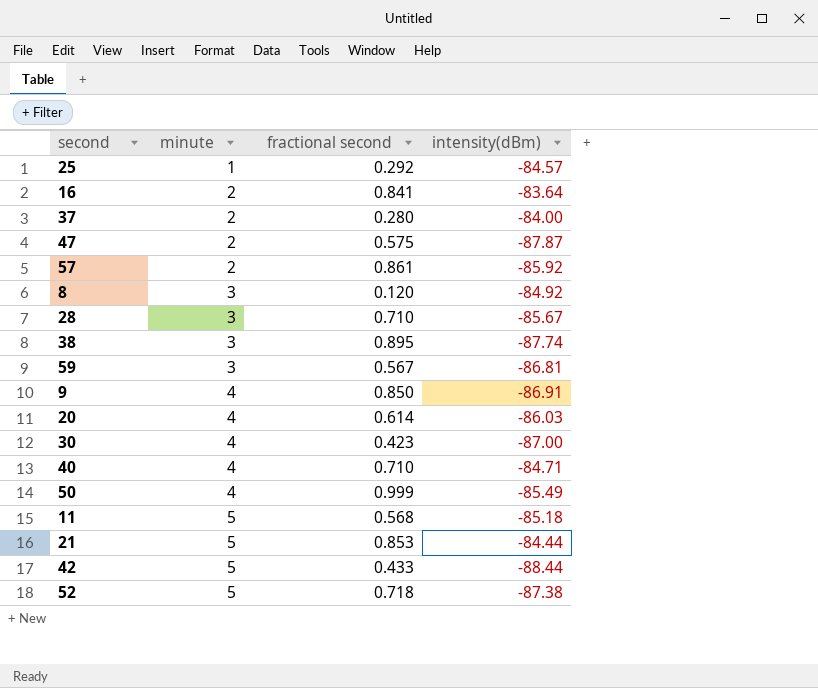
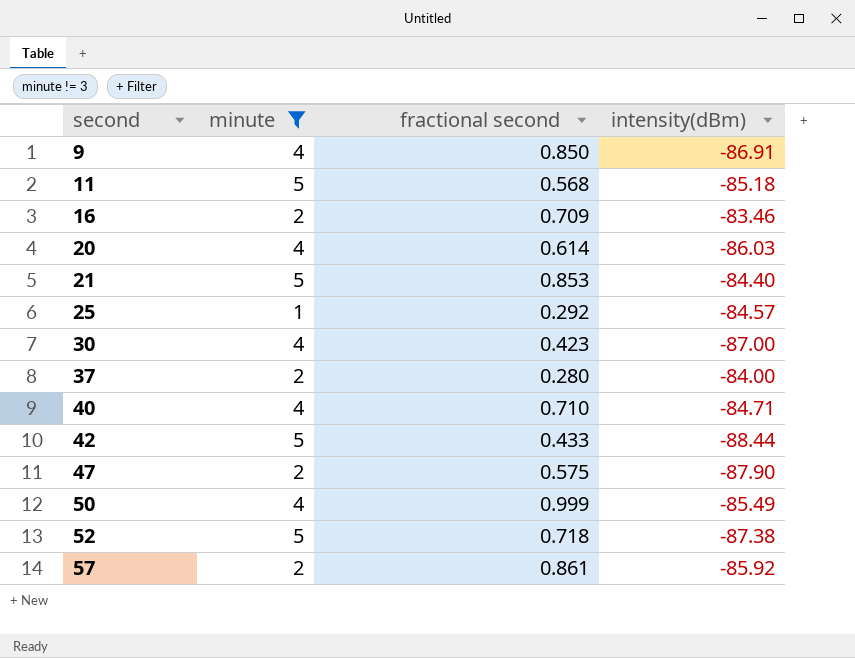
filter: none -> minute != 3
row order: minute ascending -> second ascending
16 | fractional second: 0.841 -> 0.709
16 | intensity(dBm): -83.64 -> -83.46
21 | intensity(dBm): -84.44 -> -84.40
47 | intensity(dBm): -87.87 -> -87.90

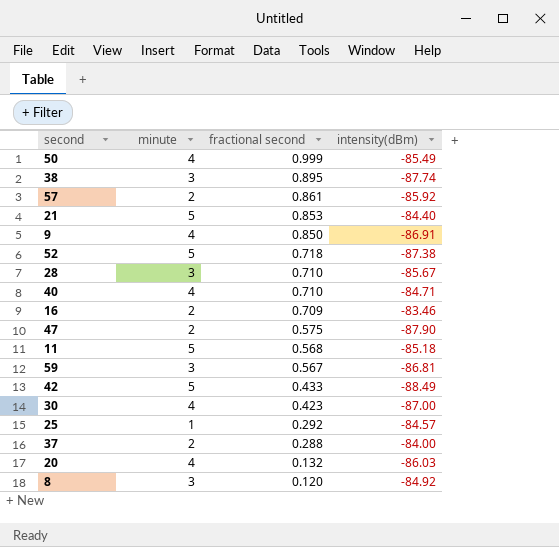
filter: minute != 3 -> none
row order: second ascending -> fractional second descending
42 | intensity(dBm): -88.44 -> -88.49
37 | fractional second: 0.280 -> 0.288
20 | fractional second: 0.614 -> 0.132

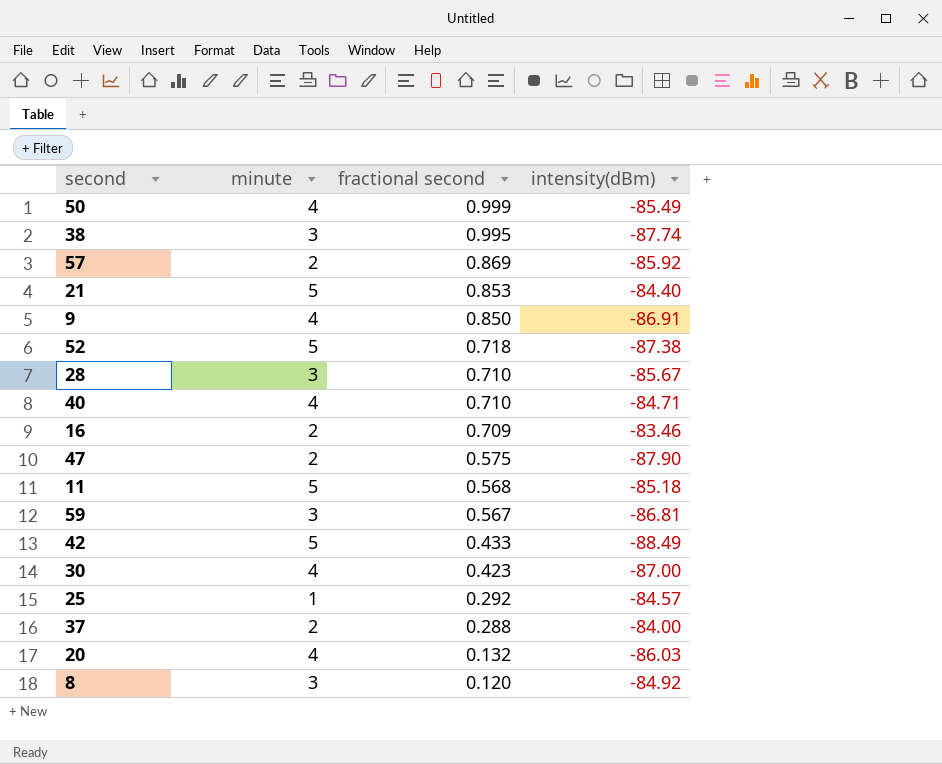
38 | fractional second: 0.895 -> 0.995
57 | fractional second: 0.861 -> 0.869

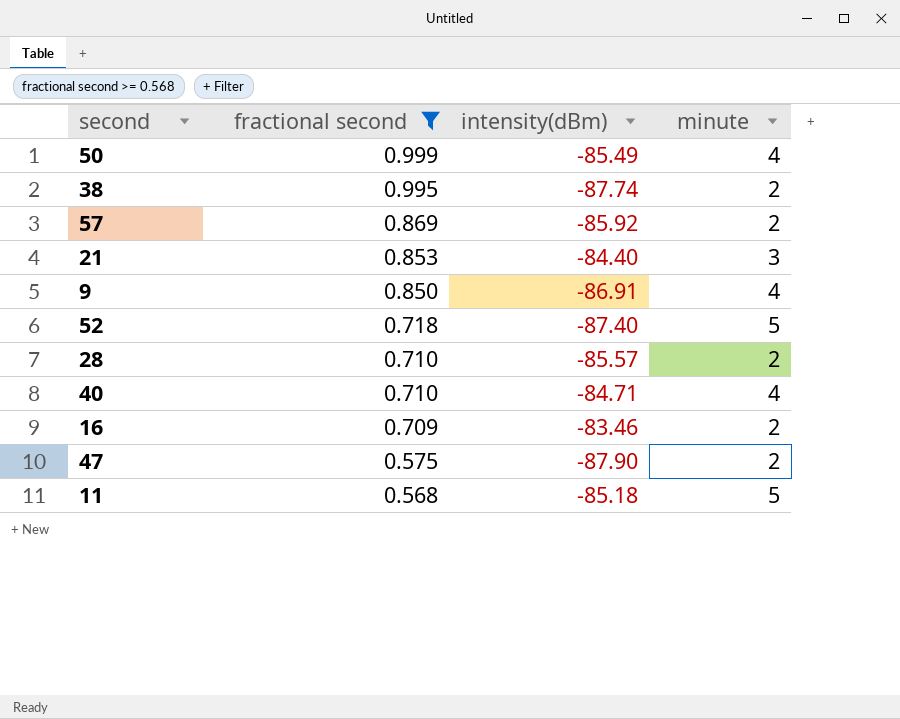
filter: none -> fractional second >= 0.568
column minute | position: 2 -> 4
38 | minute: 3 -> 2
21 | minute: 5 -> 3
52 | intensity(dBm): -87.38 -> -87.40
28 | intensity(dBm): -85.67 -> -85.57
28 | minute: 3 -> 2

